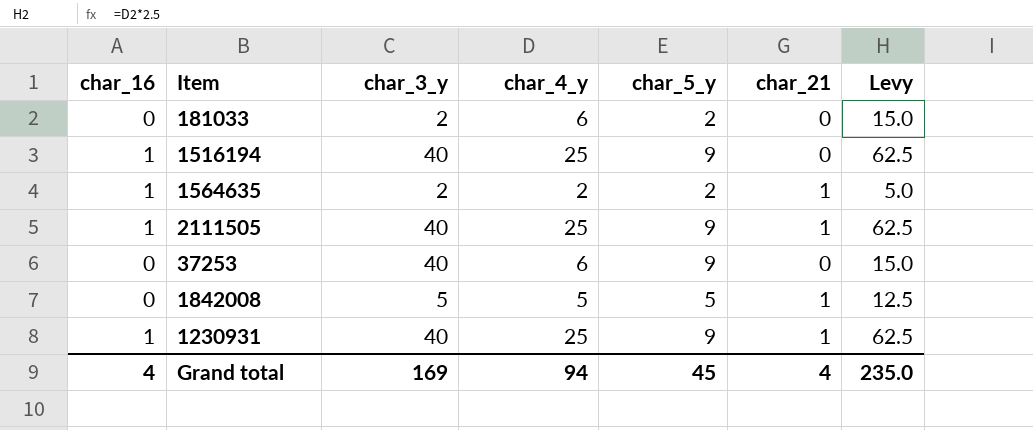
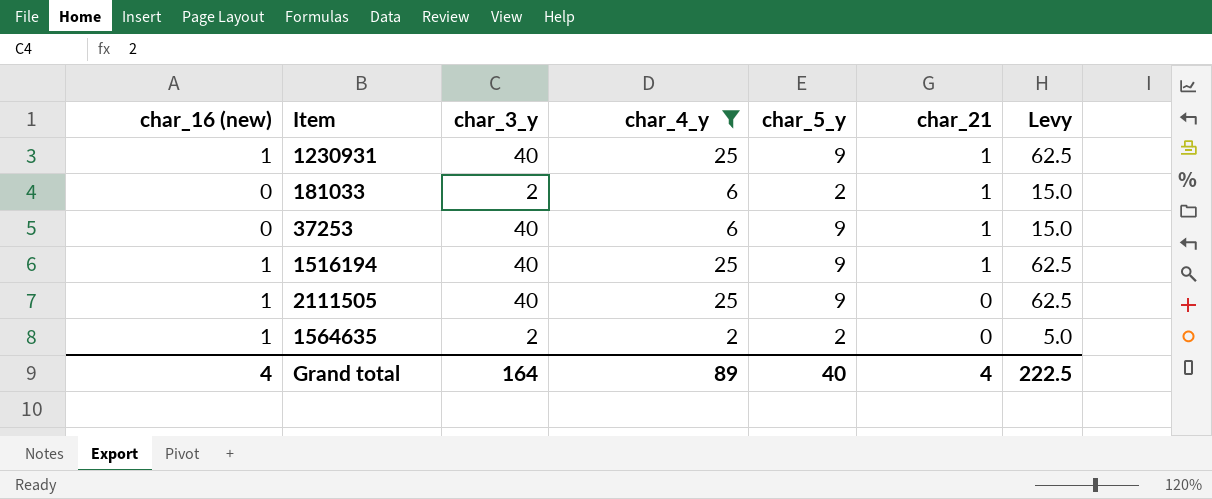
filter: none -> char_4_y != 5
row order: none -> char_21 descending
column name: char_16 -> char_16 (new)
181033 | char_21: 0 -> 1
37253 | char_21: 0 -> 1
1516194 | char_21: 0 -> 1
2111505 | char_21: 1 -> 0
1564635 | char_21: 1 -> 0
Grand total | char_3_y: 169 -> 164
Grand total | char_4_y: 94 -> 89
Grand total | char_5_y: 45 -> 40
Grand total | Levy: 235.0 -> 222.5

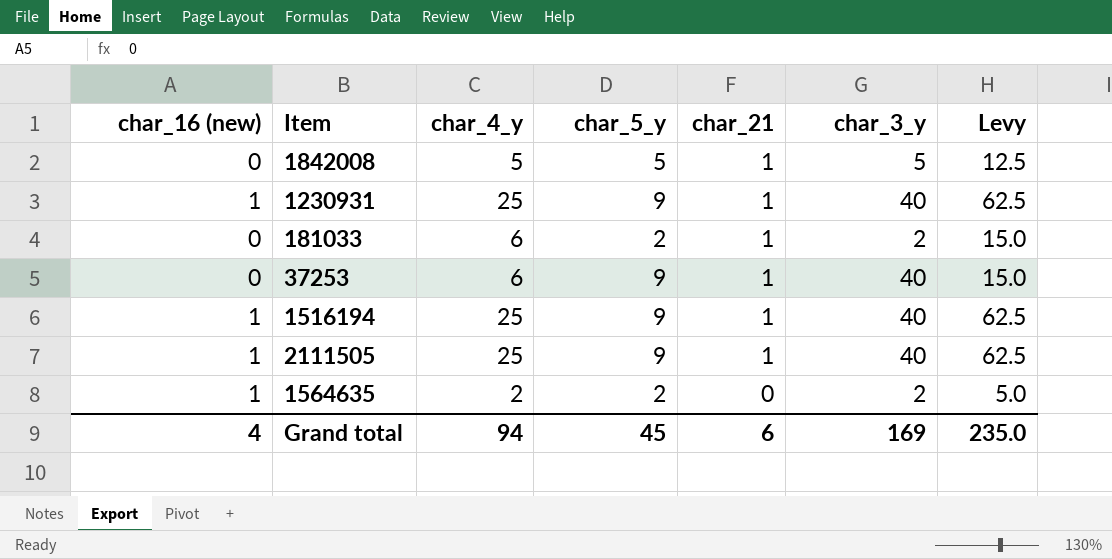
filter: char_4_y != 5 -> none
column char_3_y | position: 3 -> 6
2111505 | char_21: 0 -> 1
Grand total | char_4_y: 89 -> 94
Grand total | char_5_y: 40 -> 45
Grand total | char_21: 4 -> 6
Grand total | char_3_y: 164 -> 169
Grand total | Levy: 222.5 -> 235.0

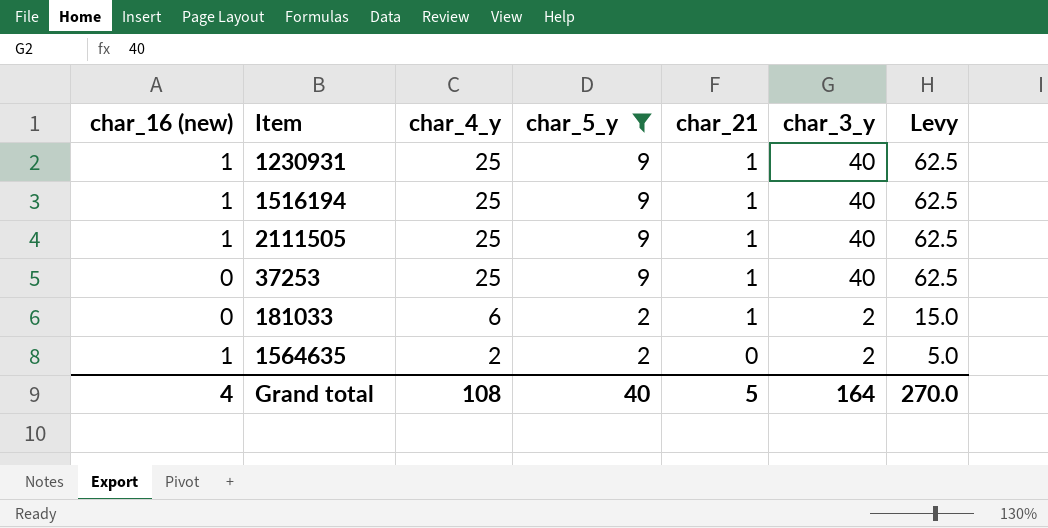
filter: none -> char_5_y != 5
row order: char_21 descending -> char_4_y descending
37253 | char_4_y: 6 -> 25
37253 | Levy: 15.0 -> 62.5
Grand total | char_4_y: 94 -> 108
Grand total | char_5_y: 45 -> 40
Grand total | char_21: 6 -> 5
Grand total | char_3_y: 169 -> 164
Grand total | Levy: 235.0 -> 270.0

